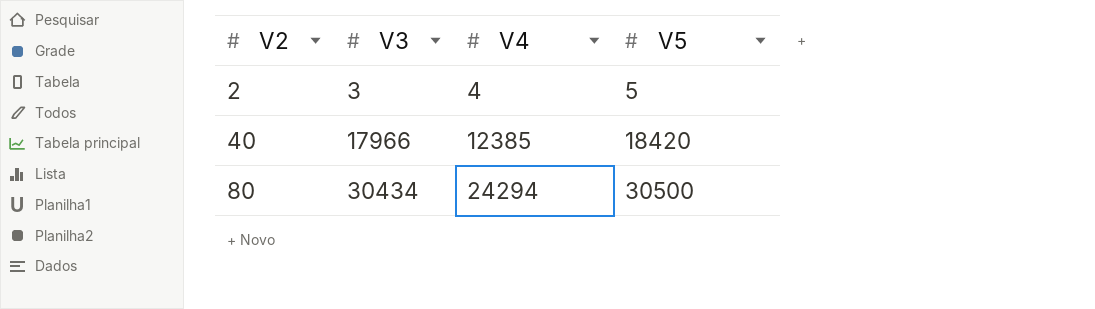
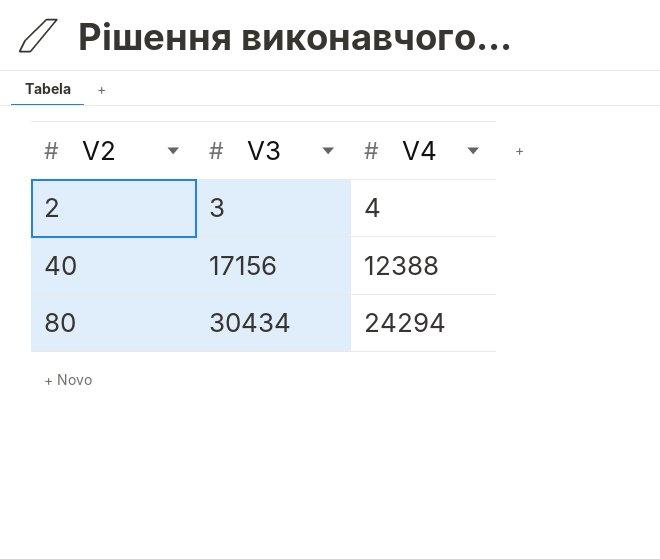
column V5 | position: 4 -> none
40 | V3: 17966 -> 17156
40 | V4: 12385 -> 12388

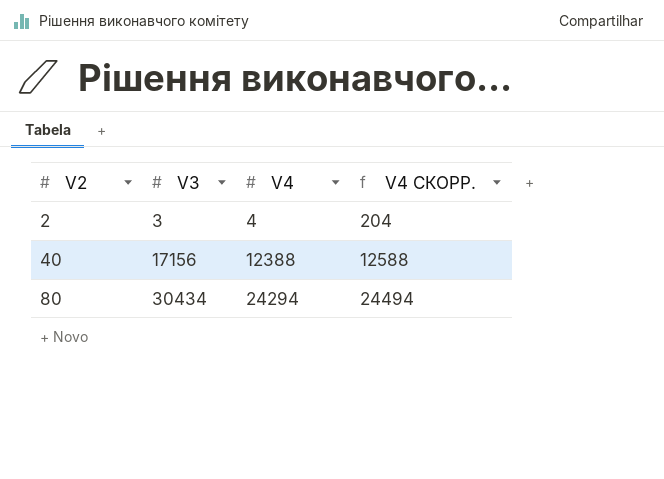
column V4 СКОРР. | formula: none -> [V4] + 200

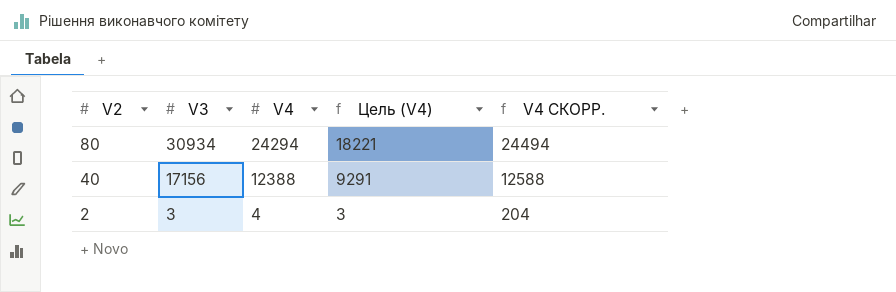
row order: V2 ascending -> V2 descending
column Цель (V4) | formula: none -> [V4] * 0,75
80 | V3: 30434 -> 30934

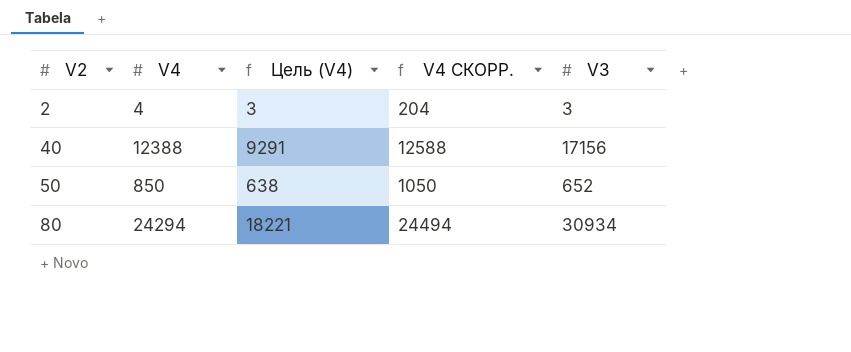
row order: V2 descending -> V2 ascending
column V3 | position: 2 -> 5
row 50: none -> 850 | 638 | 1050 | 652

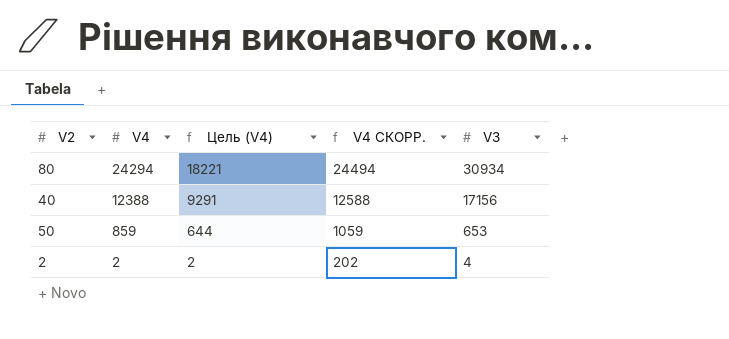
row order: V2 ascending -> V4 descending
50 | V4: 850 -> 859
50 | Цель (V4): 638 -> 644
50 | V4 СКОРР.: 1050 -> 1059
50 | V3: 652 -> 653
2 | V4: 4 -> 2
2 | Цель (V4): 3 -> 2
2 | V4 СКОРР.: 204 -> 202
2 | V3: 3 -> 4

